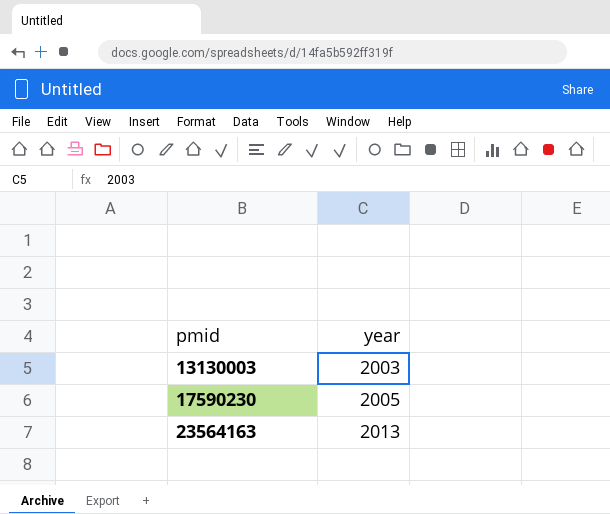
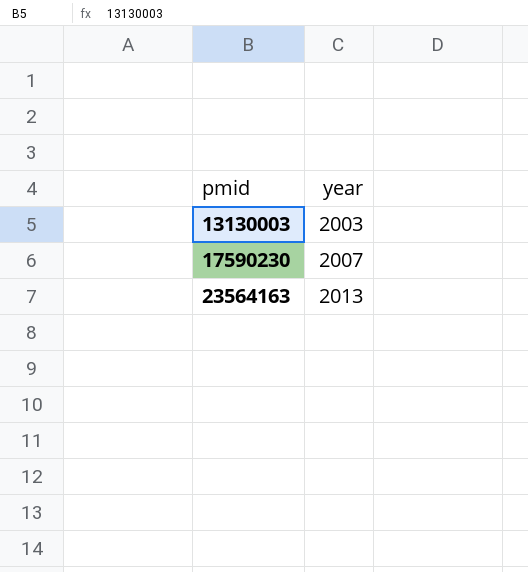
17590230 | year: 2005 -> 2007

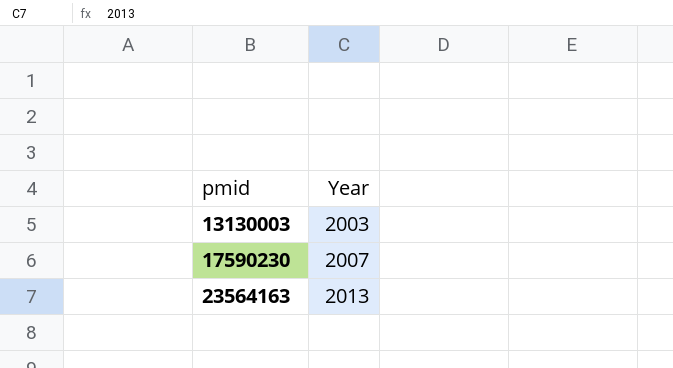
column name: year -> Year

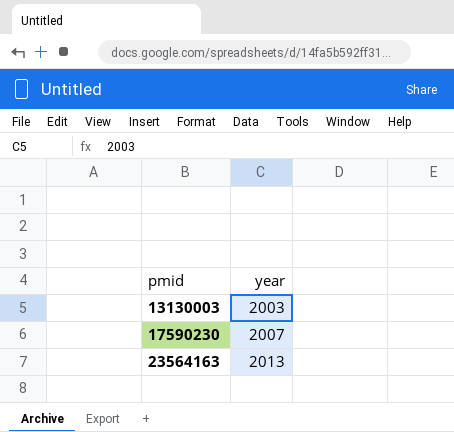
column name: Year -> year

